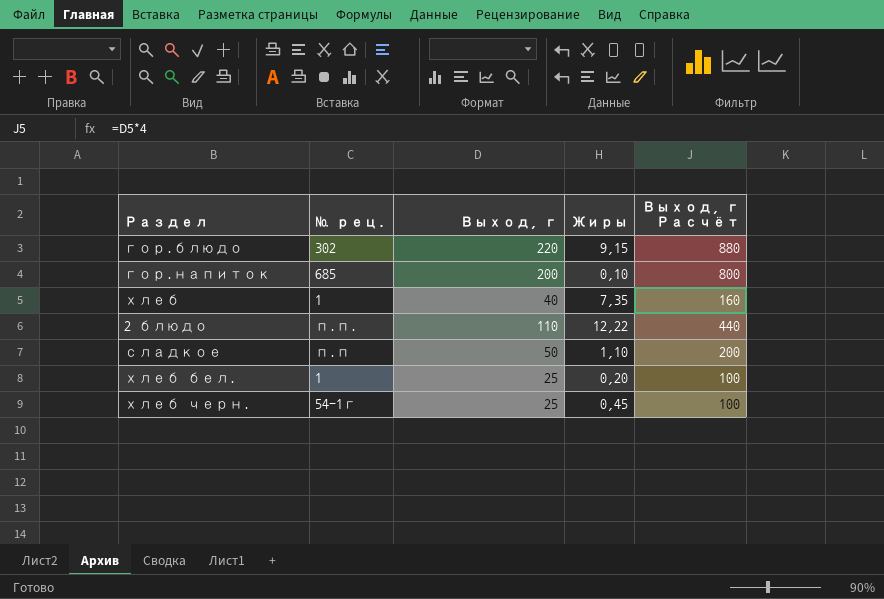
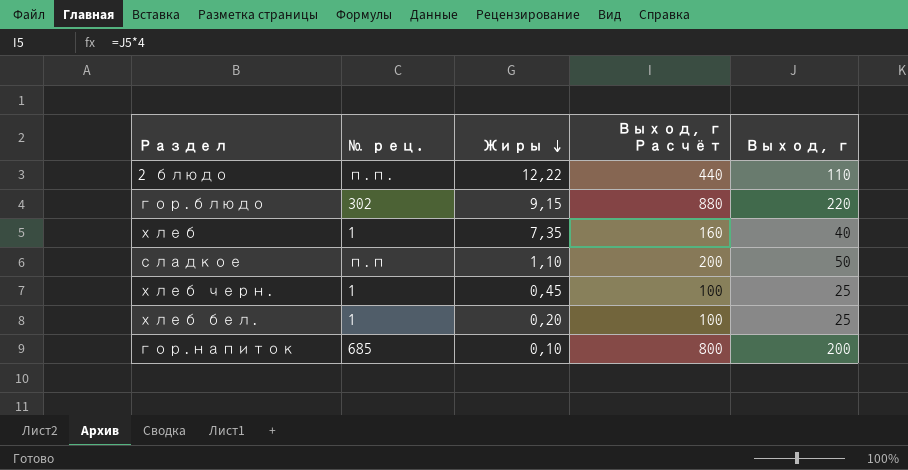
row order: none -> Жиры descending
column Выход, г | position: 3 -> 5
хлеб черн. | № рец.: 54-1г -> 1

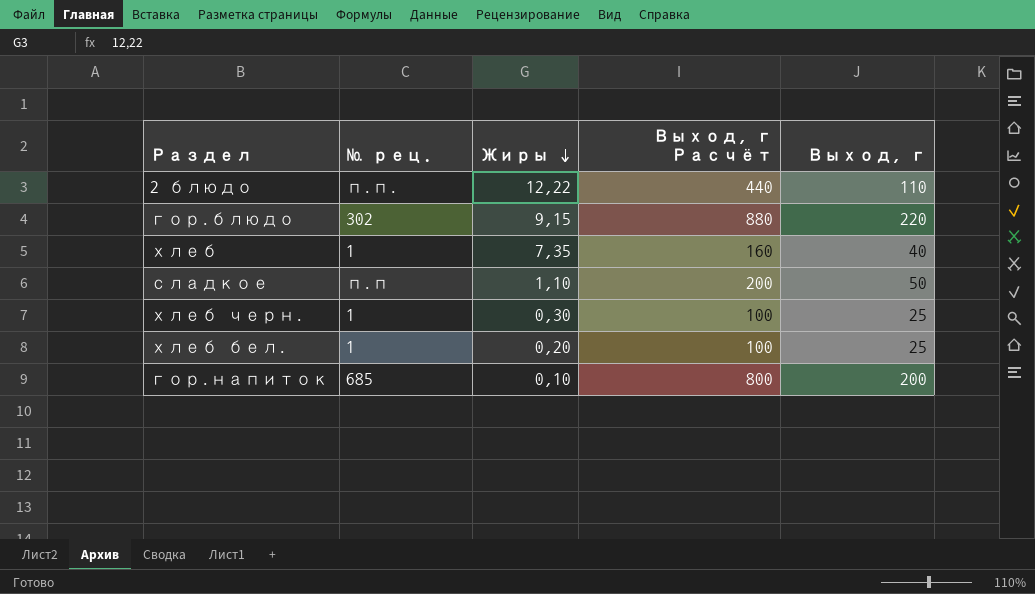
хлеб черн. | Жиры: 0,45 -> 0,30

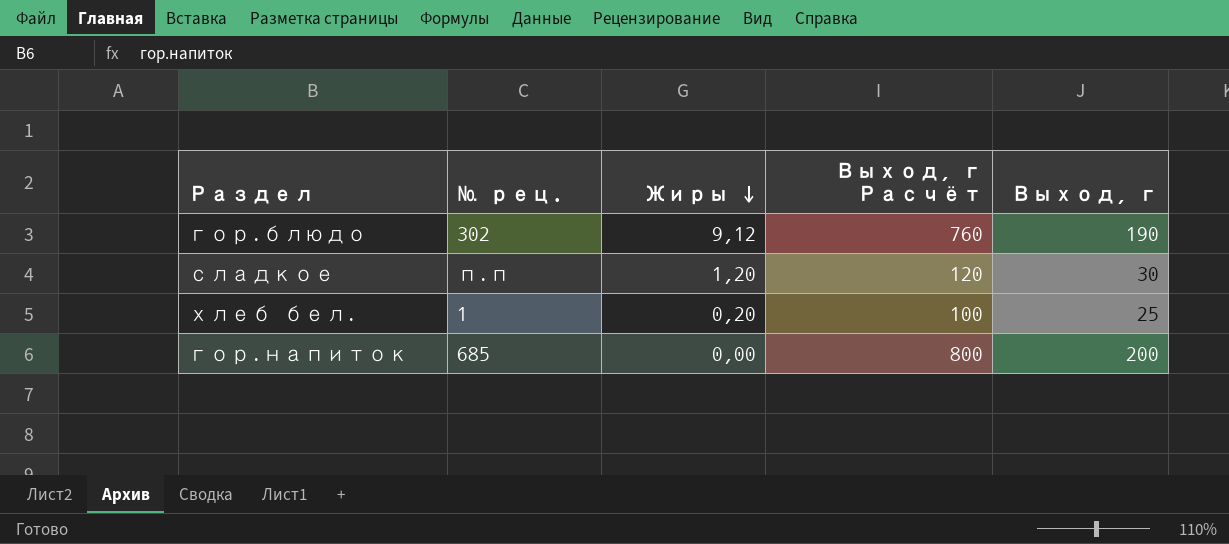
row 2 блюдо: п.п. | 12,22 | 440 | 110 -> none
row хлеб: 1 | 7,35 | 160 | 40 -> none
row хлеб черн.: 1 | 0,30 | 100 | 25 -> none
гор.блюдо | Жиры: 9,15 -> 9,12
гор.блюдо | Выход, г Расчёт: 880 -> 760
гор.блюдо | Выход, г: 220 -> 190
сладкое | Жиры: 1,10 -> 1,20
сладкое | Выход, г Расчёт: 200 -> 120
сладкое | Выход, г: 50 -> 30
гор.напиток | Жиры: 0,10 -> 0,00

